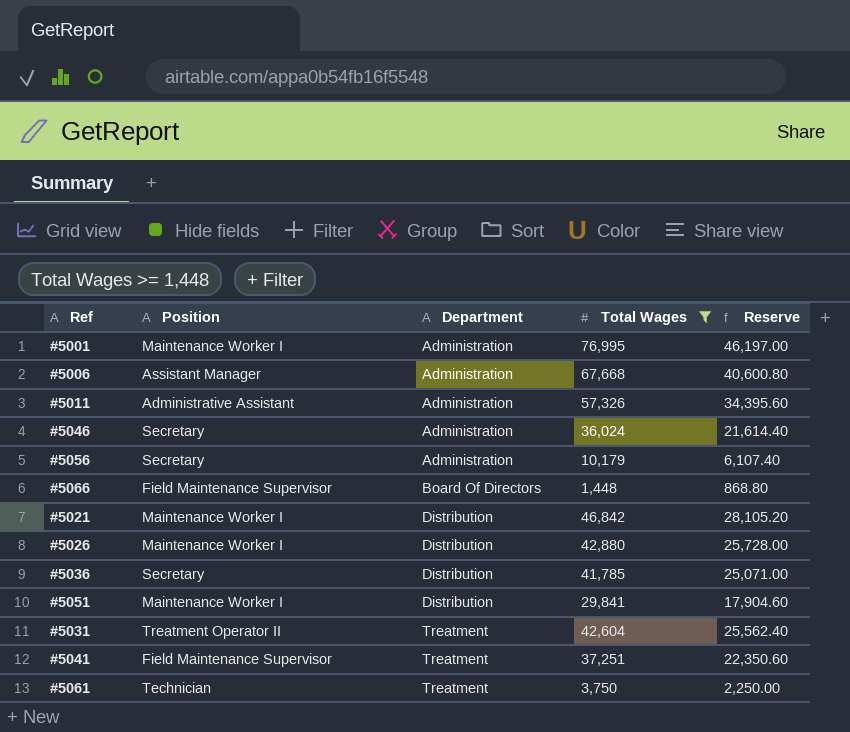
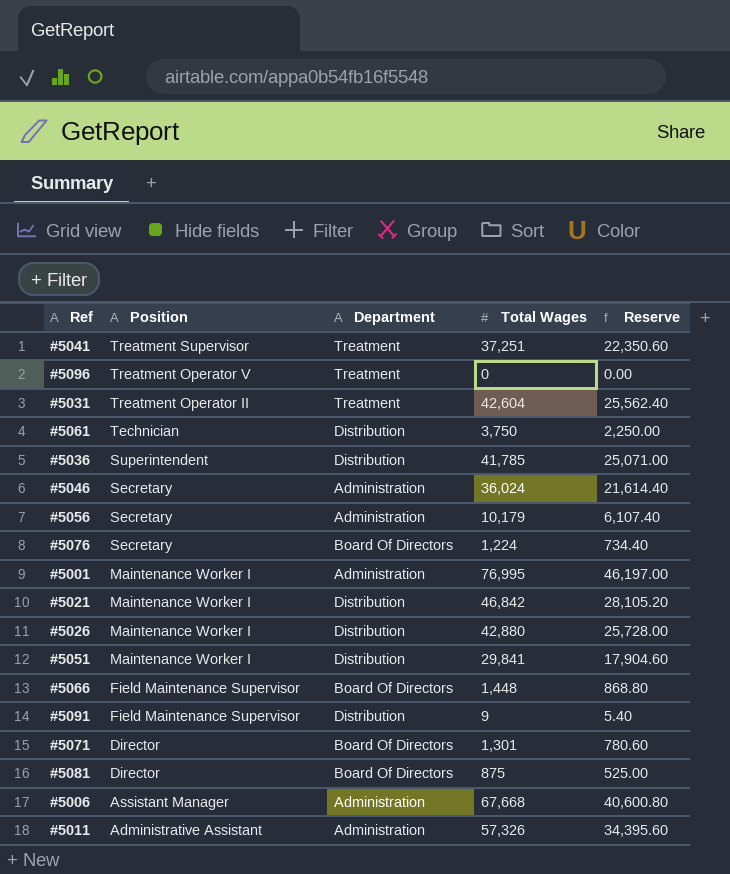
filter: Total Wages >= 1,448 -> none
row order: Department ascending -> Position descending
#5041 | Position: Field Maintenance Supervisor -> Treatment Supervisor
#5061 | Department: Treatment -> Distribution
#5036 | Position: Secretary -> Superintendent

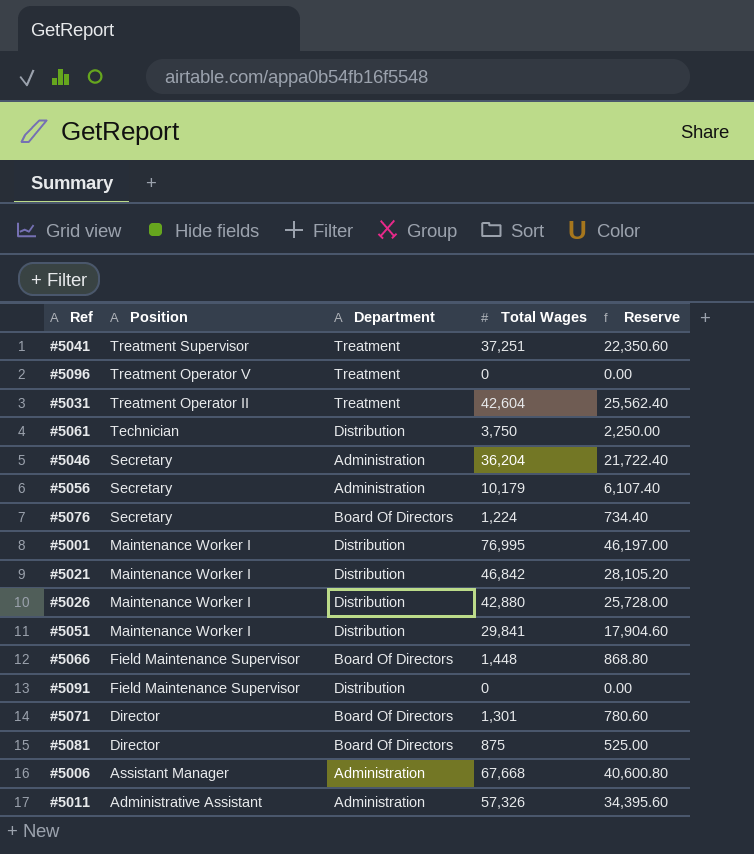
row #5036: Superintendent | Distribution | 41,785 | 25,071.00 -> none
#5046 | Total Wages: 36,024 -> 36,204
#5046 | Reserve: 21,614.40 -> 21,722.40
#5001 | Department: Administration -> Distribution
#5091 | Total Wages: 9 -> 0
#5091 | Reserve: 5.40 -> 0.00

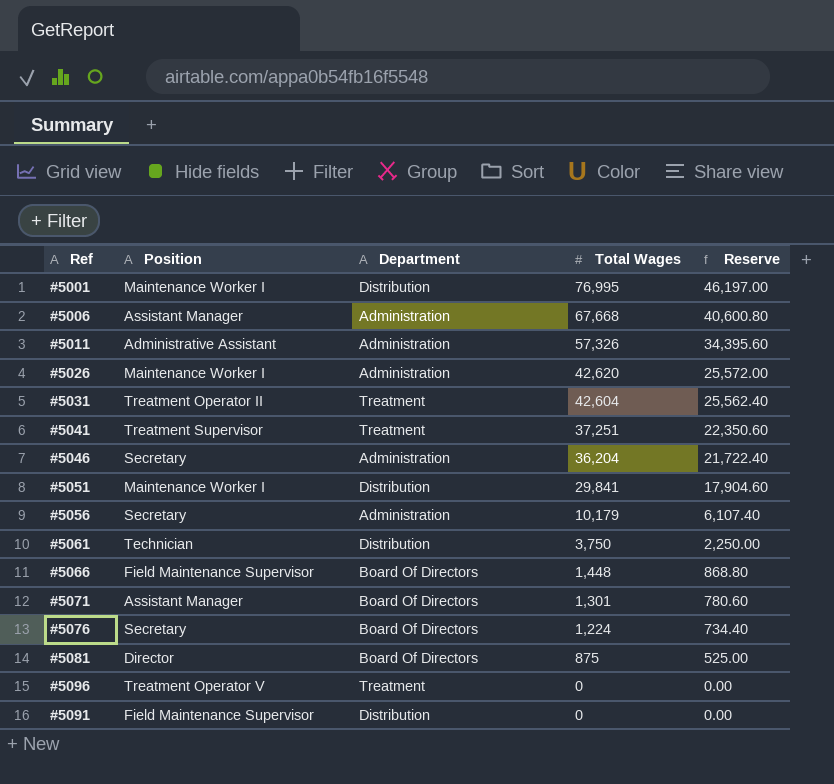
row order: Position descending -> Total Wages descending
row #5021: Maintenance Worker I | Distribution | 46,842 | 28,105.20 -> none
#5026 | Department: Distribution -> Administration
#5026 | Total Wages: 42,880 -> 42,620
#5026 | Reserve: 25,728.00 -> 25,572.00
#5071 | Position: Director -> Assistant Manager

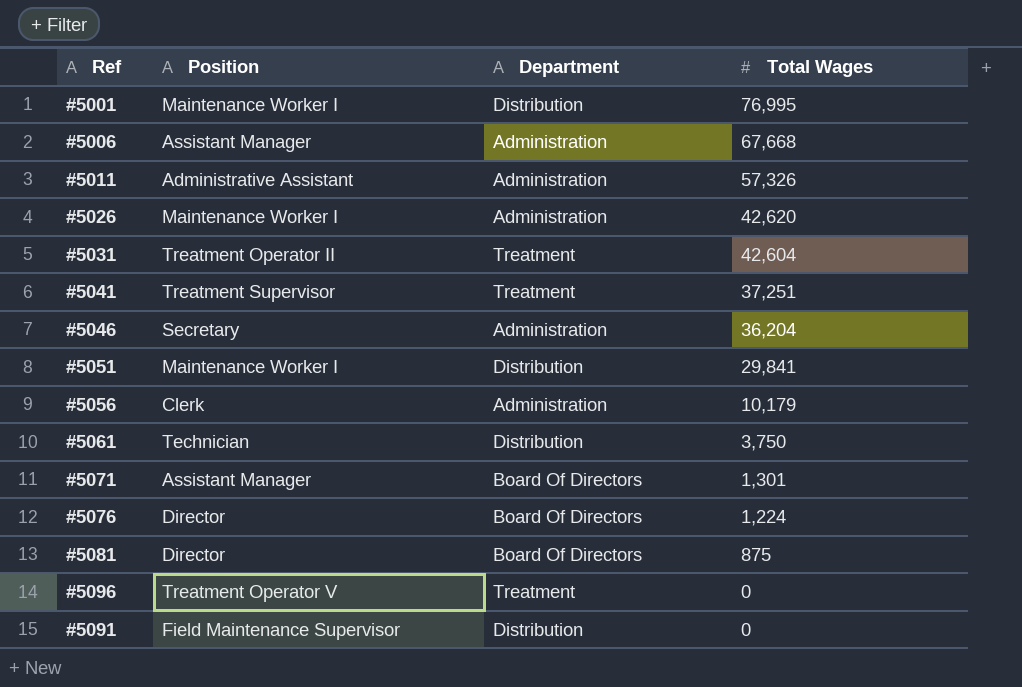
column Reserve | formula: [Total Wages] * 0.6 -> none
row #5066: Field Maintenance Supervisor | Board Of Directors | 1,448 | 868.80 -> none
#5056 | Position: Secretary -> Clerk
#5076 | Position: Secretary -> Director

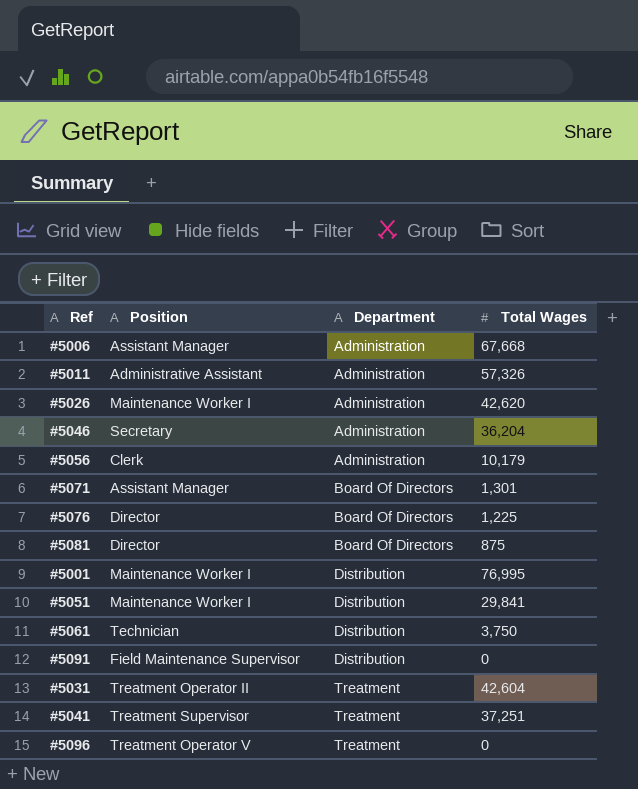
row order: Total Wages descending -> Department ascending
#5076 | Total Wages: 1,224 -> 1,225

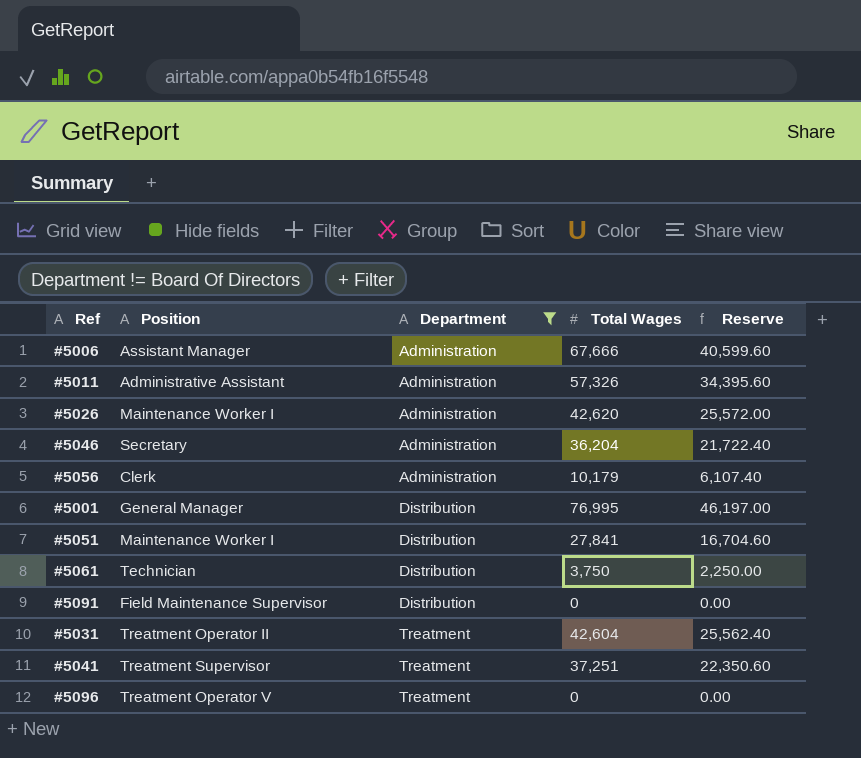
filter: none -> Department != Board Of Directors
column Reserve | formula: none -> [Total Wages] * 0.6
#5006 | Total Wages: 67,668 -> 67,666
#5001 | Position: Maintenance Worker I -> General Manager
#5051 | Total Wages: 29,841 -> 27,841

